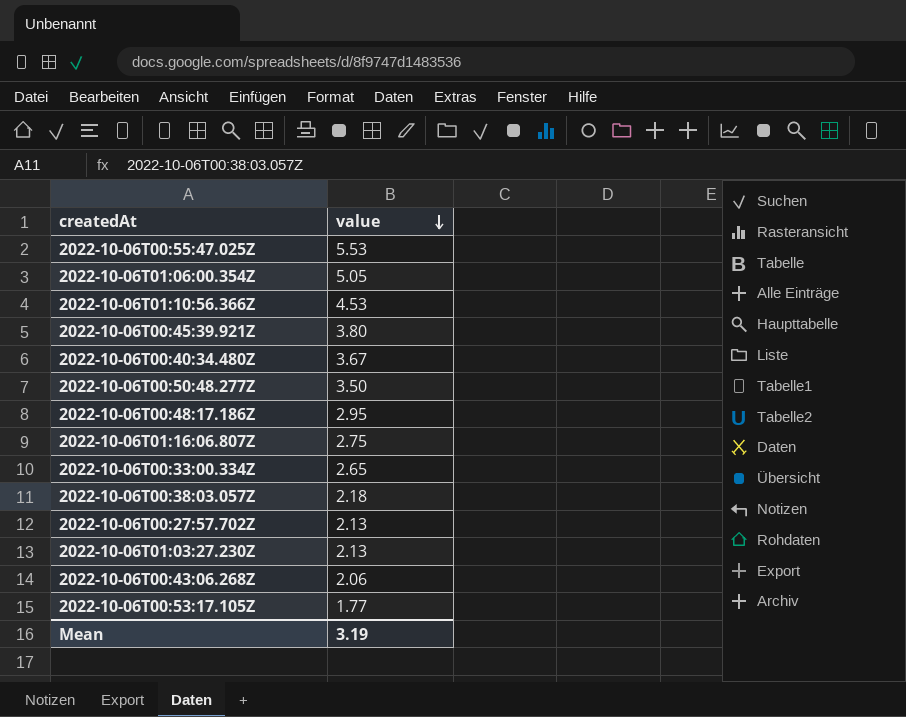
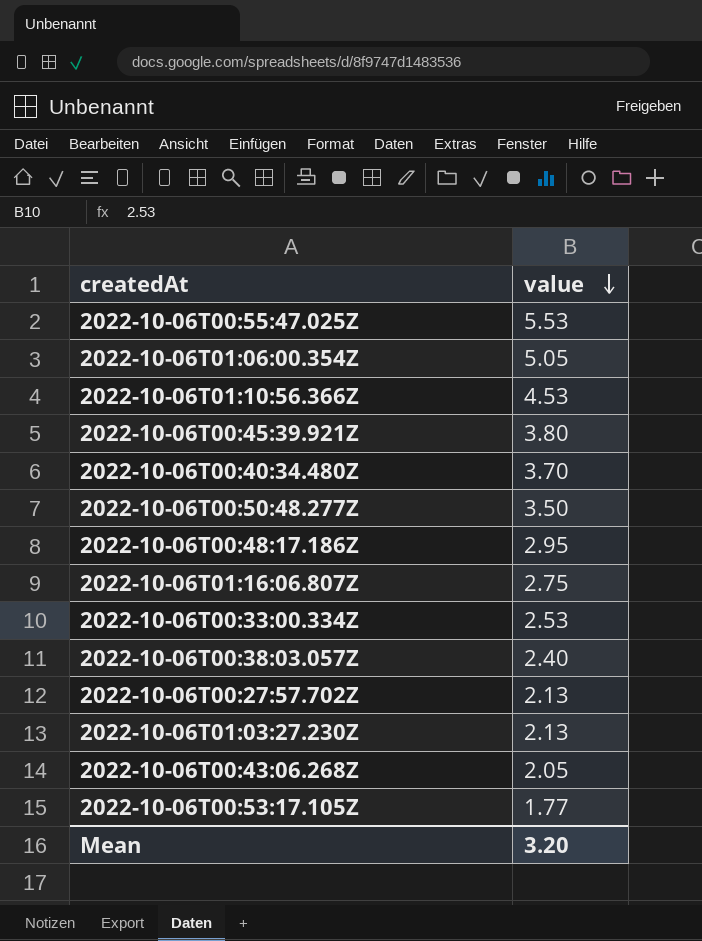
2022-10-06T00:40:34.480Z | value: 3.67 -> 3.70
2022-10-06T00:33:00.334Z | value: 2.65 -> 2.53
2022-10-06T00:38:03.057Z | value: 2.18 -> 2.40
2022-10-06T00:43:06.268Z | value: 2.06 -> 2.05
Mean | value: 3.19 -> 3.20

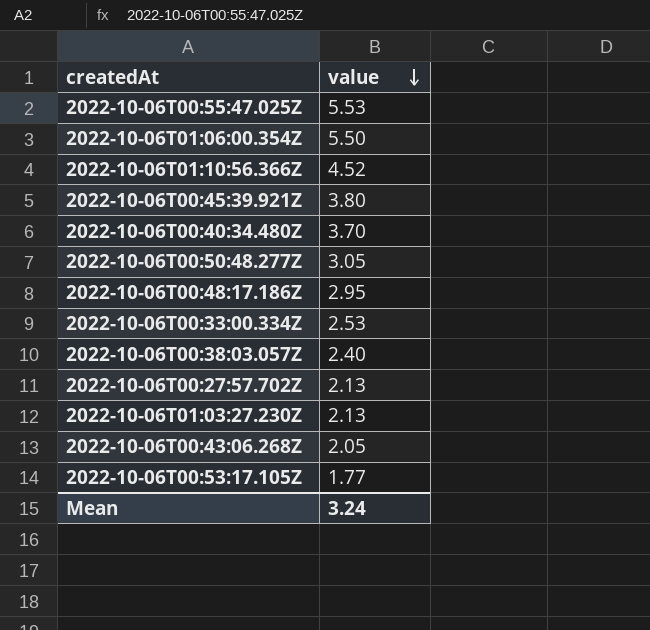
row 2022-10-06T01:16:06.807Z: 2.75 -> none
2022-10-06T01:06:00.354Z | value: 5.05 -> 5.50
2022-10-06T01:10:56.366Z | value: 4.53 -> 4.52
2022-10-06T00:50:48.277Z | value: 3.50 -> 3.05
Mean | value: 3.20 -> 3.24

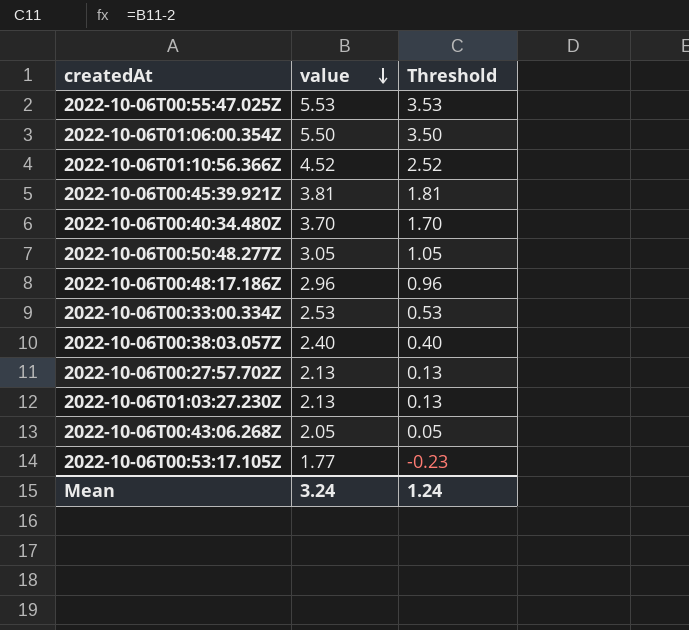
column Threshold | formula: none -> [value] - 2
2022-10-06T00:45:39.921Z | value: 3.80 -> 3.81
2022-10-06T00:48:17.186Z | value: 2.95 -> 2.96

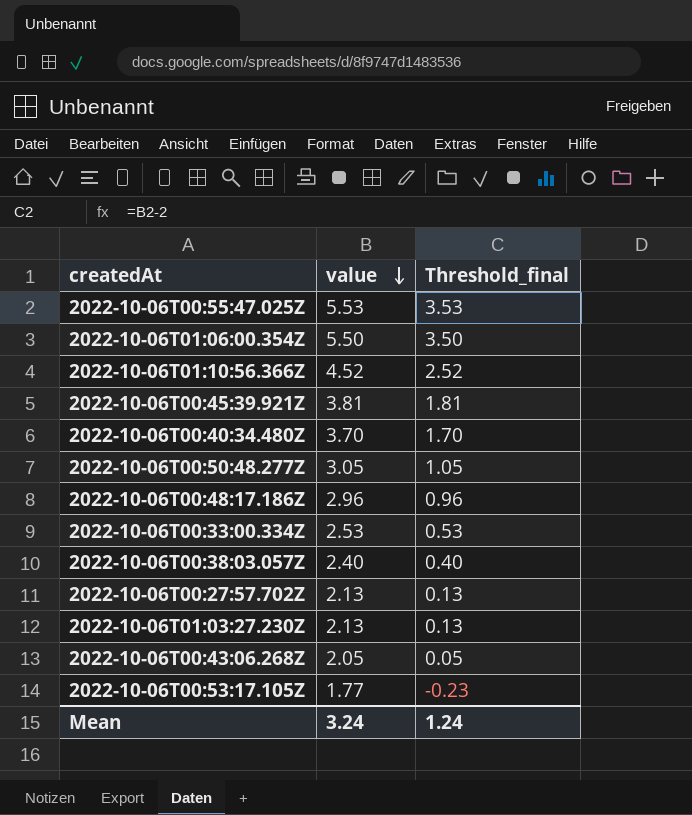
column name: Threshold -> Threshold_final

